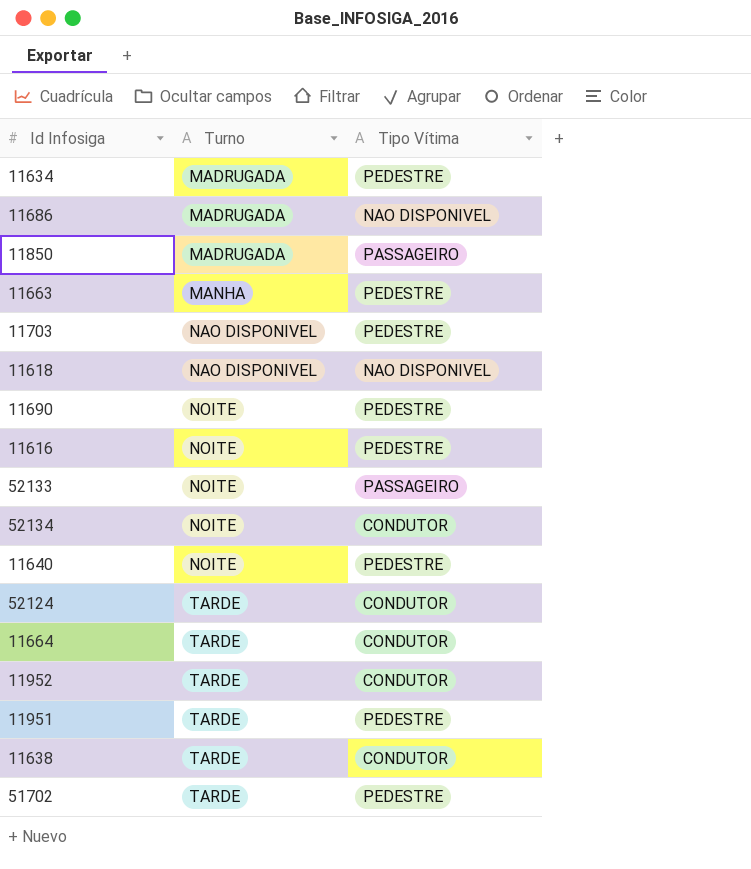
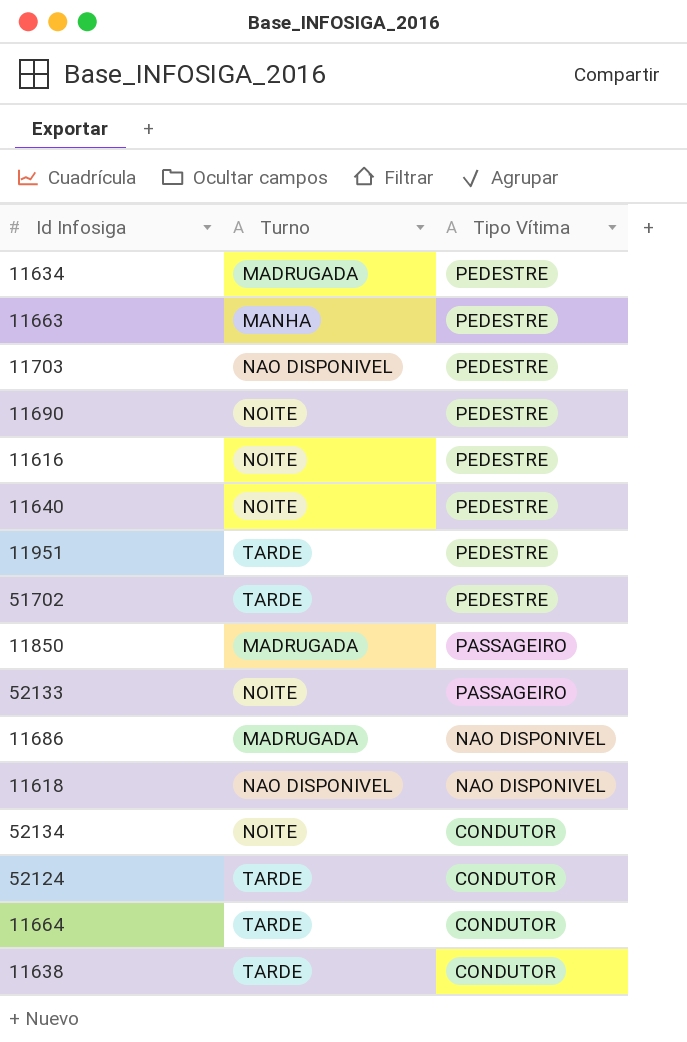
row order: Turno ascending -> Tipo Vítima descending
row 11952: TARDE | CONDUTOR -> none

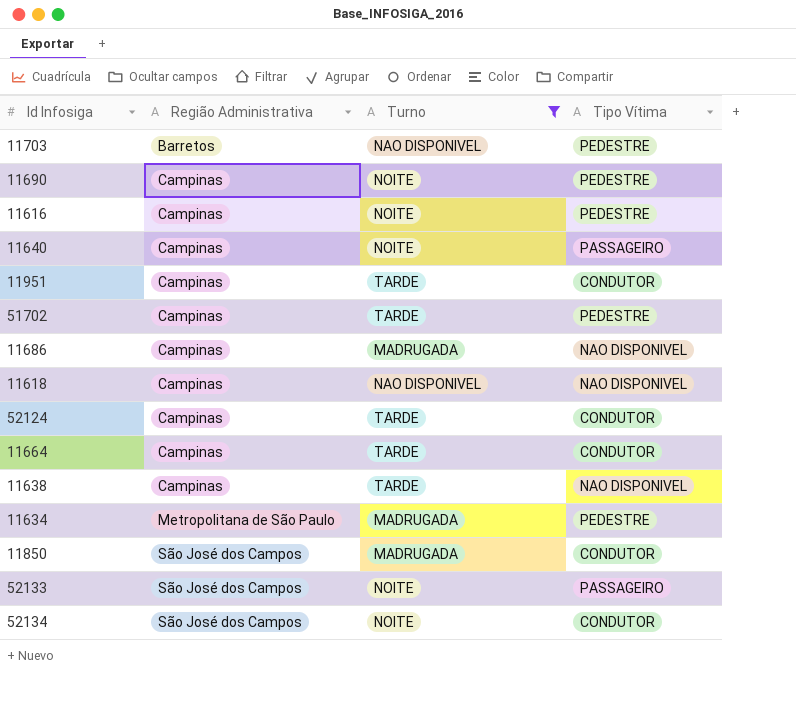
filter: none -> Turno != MANHA
row order: Tipo Vítima descending -> Região Administrativa ascending
column Região Administrativa | position: none -> 2
11640 | Tipo Vítima: PEDESTRE -> PASSAGEIRO
11951 | Tipo Vítima: PEDESTRE -> CONDUTOR
11638 | Tipo Vítima: CONDUTOR -> NAO DISPONIVEL
11850 | Tipo Vítima: PASSAGEIRO -> CONDUTOR

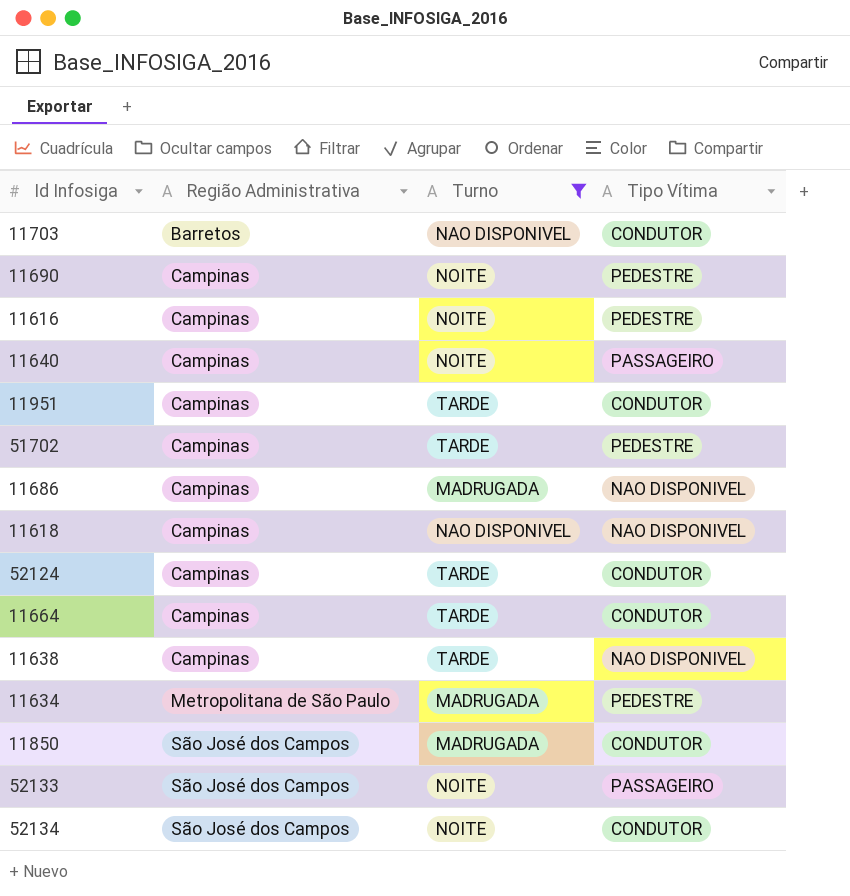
11703 | Tipo Vítima: PEDESTRE -> CONDUTOR

